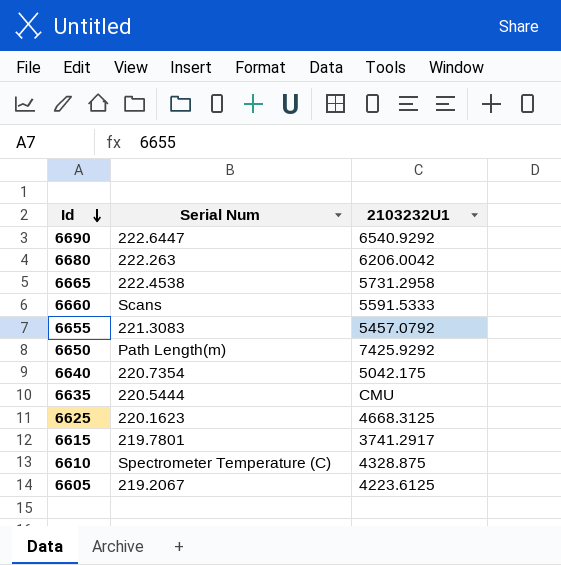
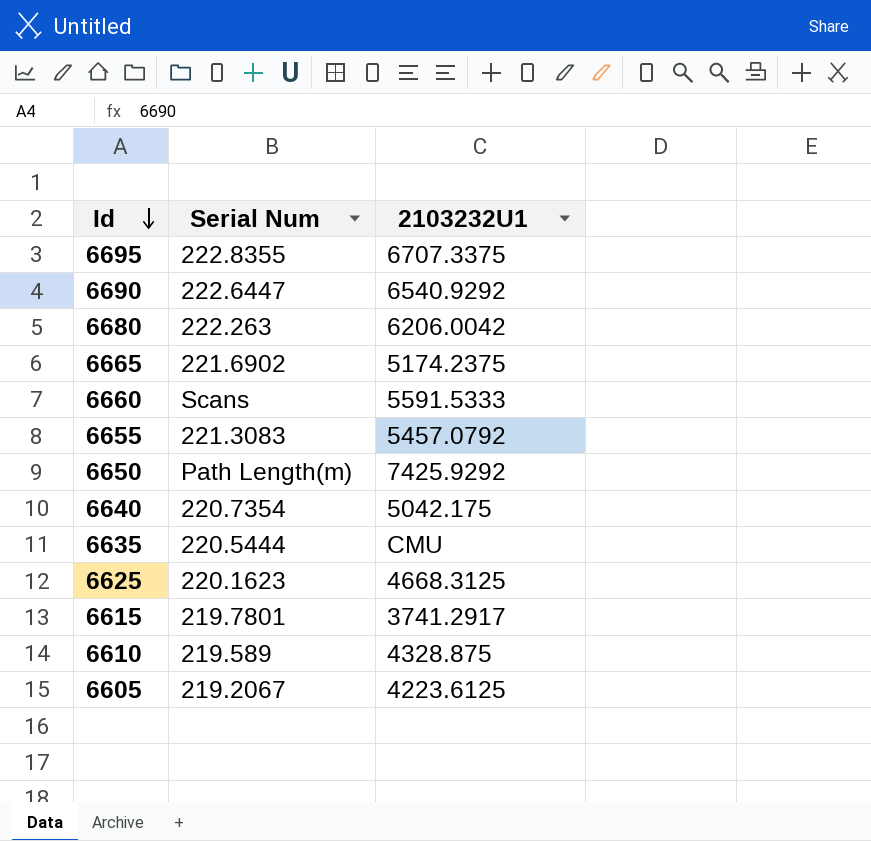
row 6695: none -> 222.8355 | 6707.3375
6665 | Serial Num: 222.4538 -> 221.6902
6665 | 2103232U1: 5731.2958 -> 5174.2375
6610 | Serial Num: Spectrometer Temperature (C) -> 219.589

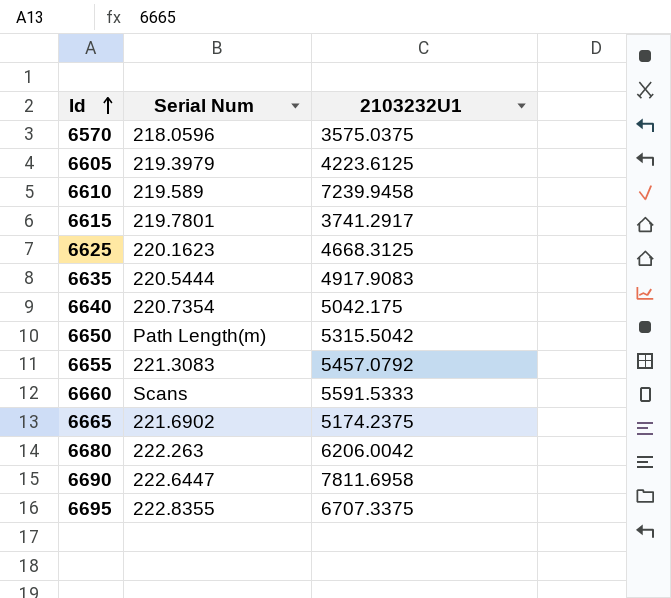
row order: Id descending -> Id ascending
row 6570: none -> 218.0596 | 3575.0375
6605 | Serial Num: 219.2067 -> 219.3979
6610 | 2103232U1: 4328.875 -> 7239.9458
6635 | 2103232U1: CMU -> 4917.9083
6650 | 2103232U1: 7425.9292 -> 5315.5042
6690 | 2103232U1: 6540.9292 -> 7811.6958

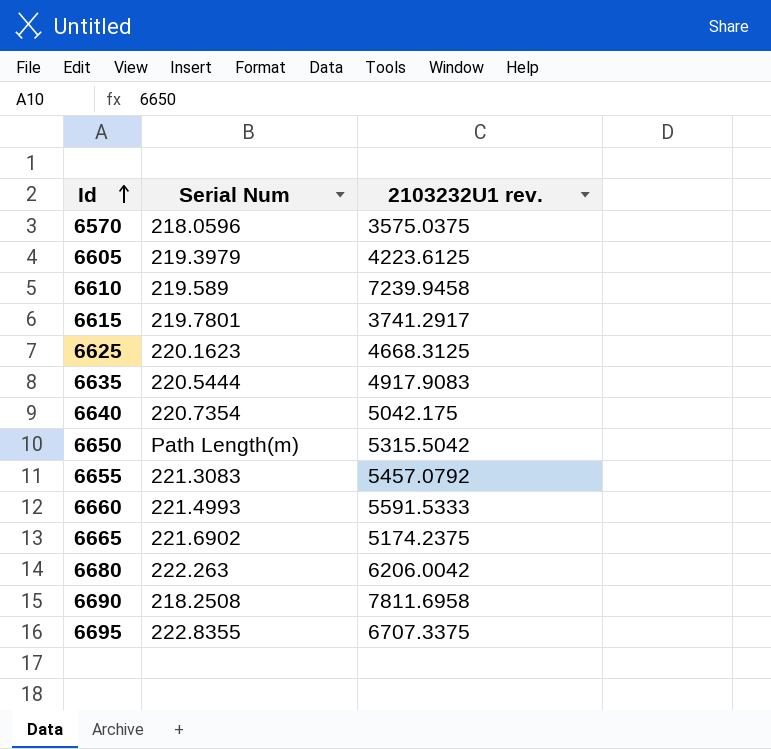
column name: 2103232U1 -> 2103232U1 rev.
6660 | Serial Num: Scans -> 221.4993
6690 | Serial Num: 222.6447 -> 218.2508

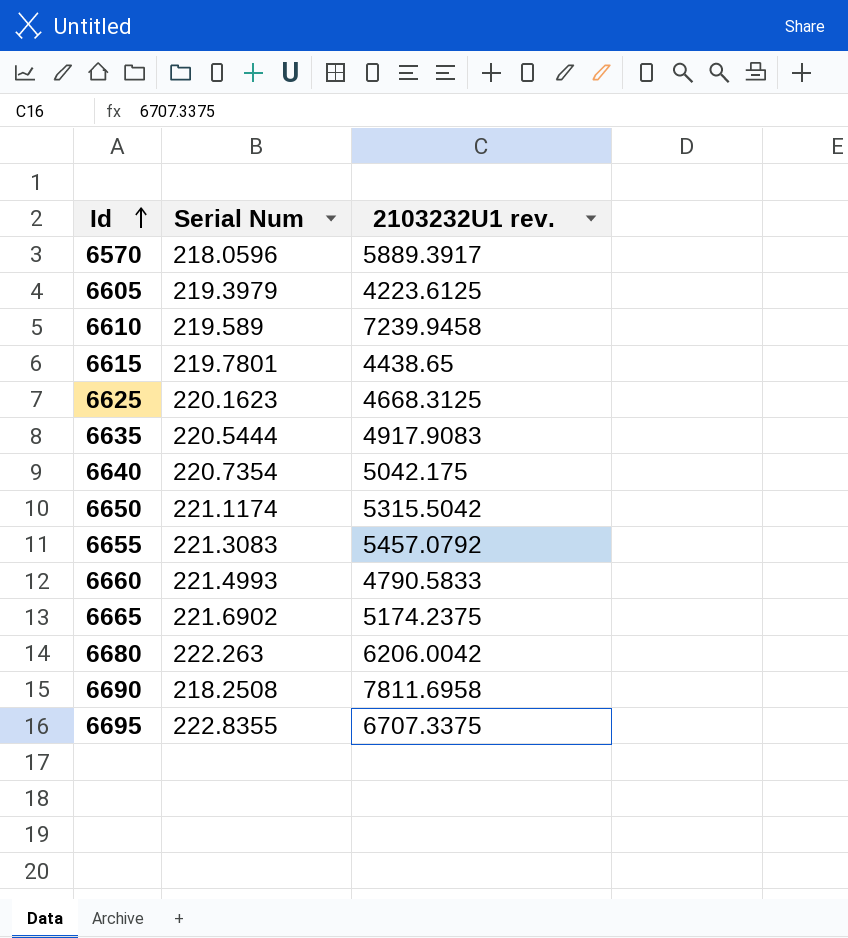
6570 | 2103232U1 rev.: 3575.0375 -> 5889.3917
6615 | 2103232U1 rev.: 3741.2917 -> 4438.65
6650 | Serial Num: Path Length(m) -> 221.1174
6660 | 2103232U1 rev.: 5591.5333 -> 4790.5833

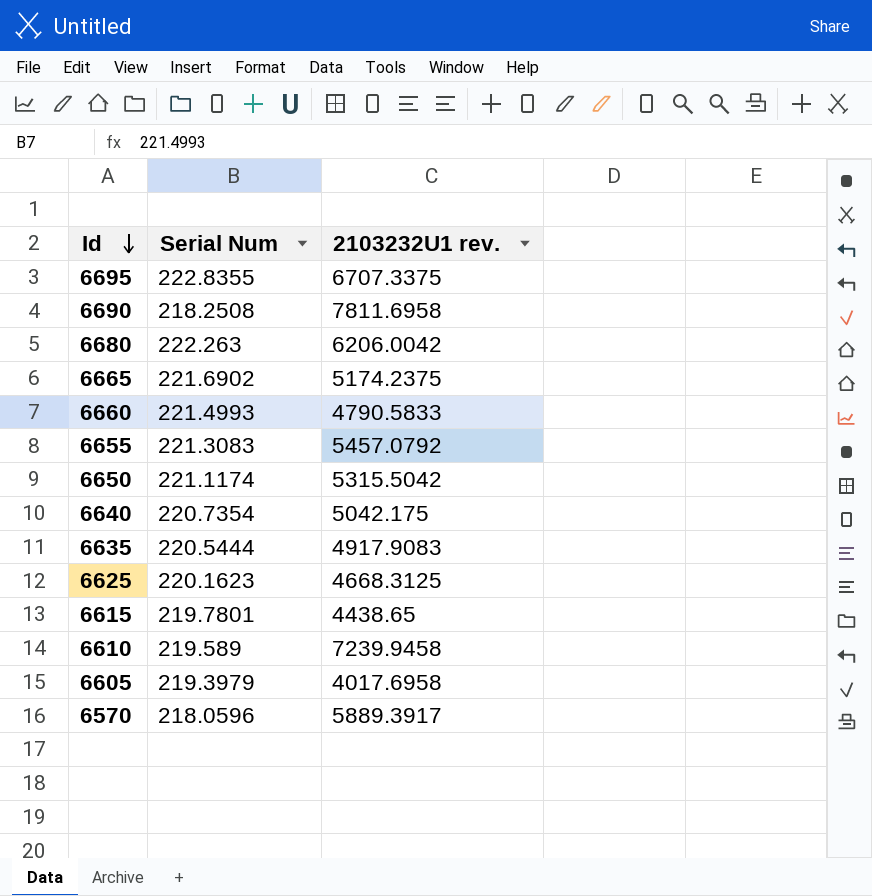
row order: Id ascending -> Id descending
6605 | 2103232U1 rev.: 4223.6125 -> 4017.6958

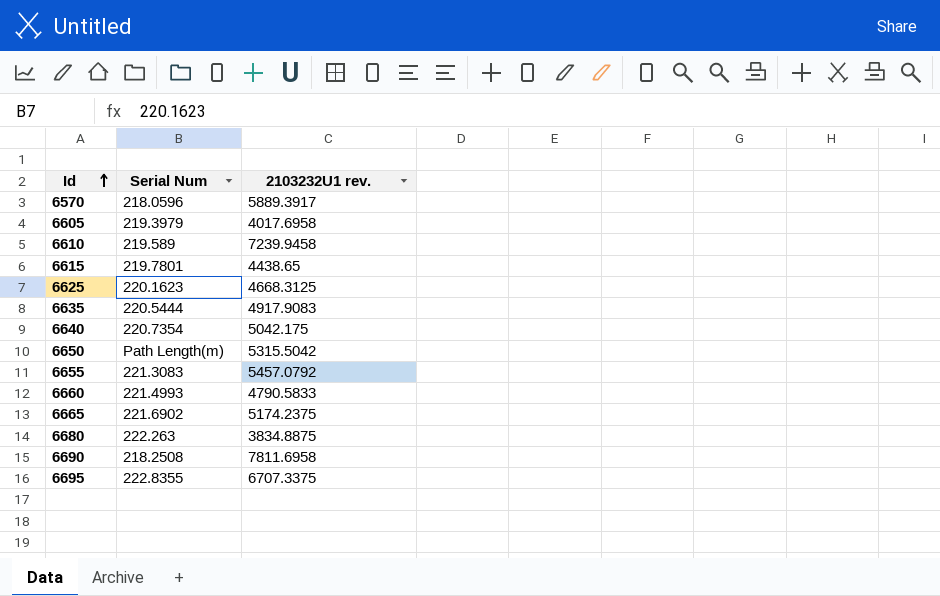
row order: Id descending -> Id ascending
6650 | Serial Num: 221.1174 -> Path Length(m)
6680 | 2103232U1 rev.: 6206.0042 -> 3834.8875

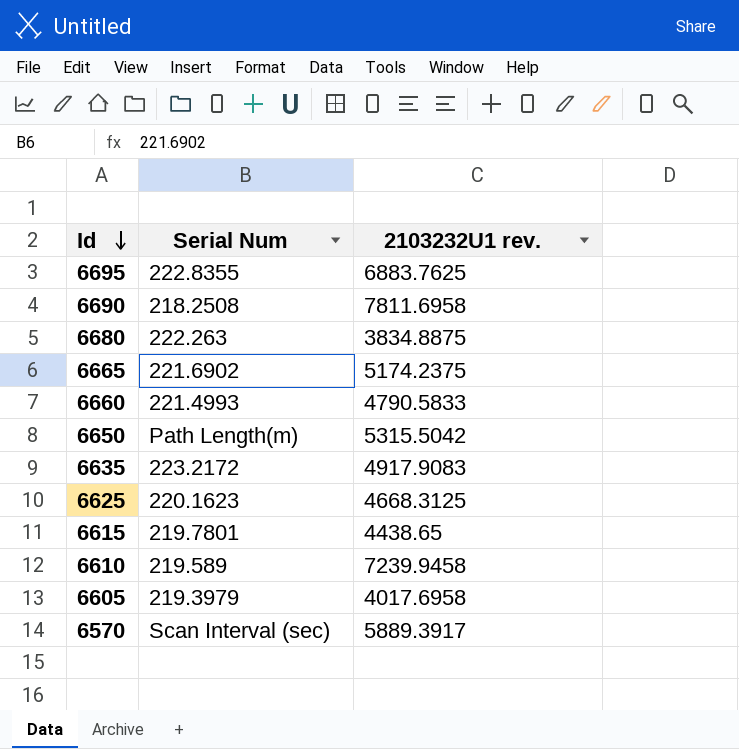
row order: Id ascending -> Id descending
row 6640: 220.7354 | 5042.175 -> none
row 6655: 221.3083 | 5457.0792 -> none
6695 | 2103232U1 rev.: 6707.3375 -> 6883.7625
6635 | Serial Num: 220.5444 -> 223.2172
6570 | Serial Num: 218.0596 -> Scan Interval (sec)

